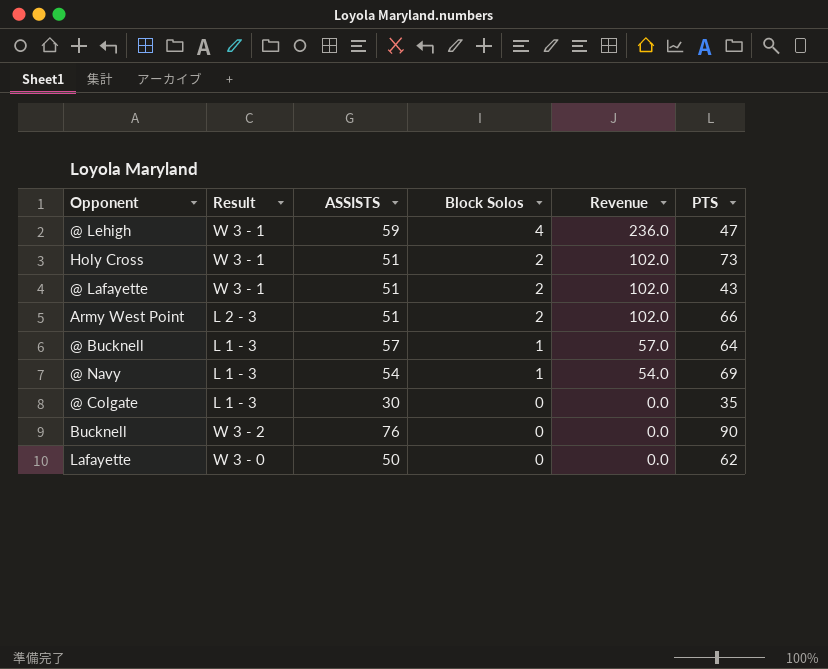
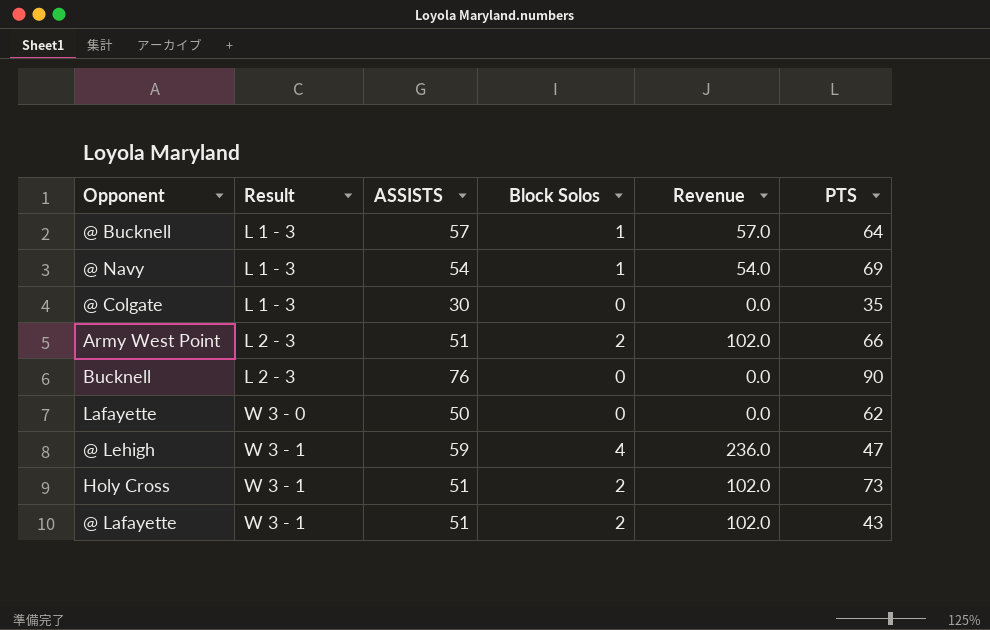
row order: Block Solos descending -> Result ascending
Bucknell | Result: W 3 - 2 -> L 2 - 3

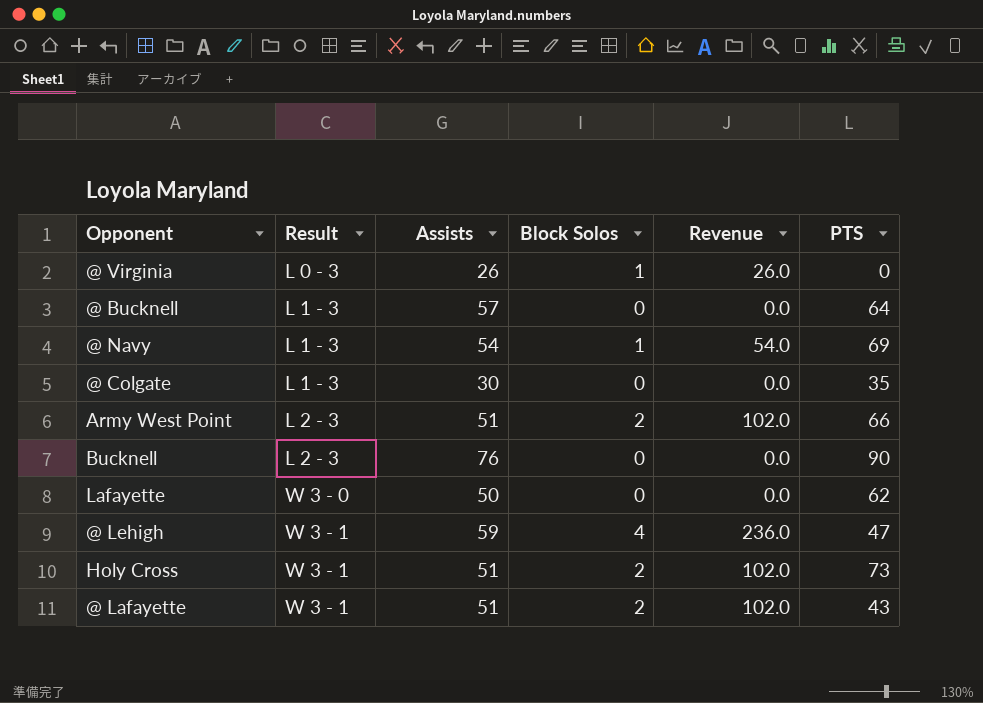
column name: ASSISTS -> Assists
row @ Virginia: none -> L 0 - 3 | 26 | 1 | 26.0 | 0
@ Bucknell | Block Solos: 1 -> 0
@ Bucknell | Revenue: 57.0 -> 0.0

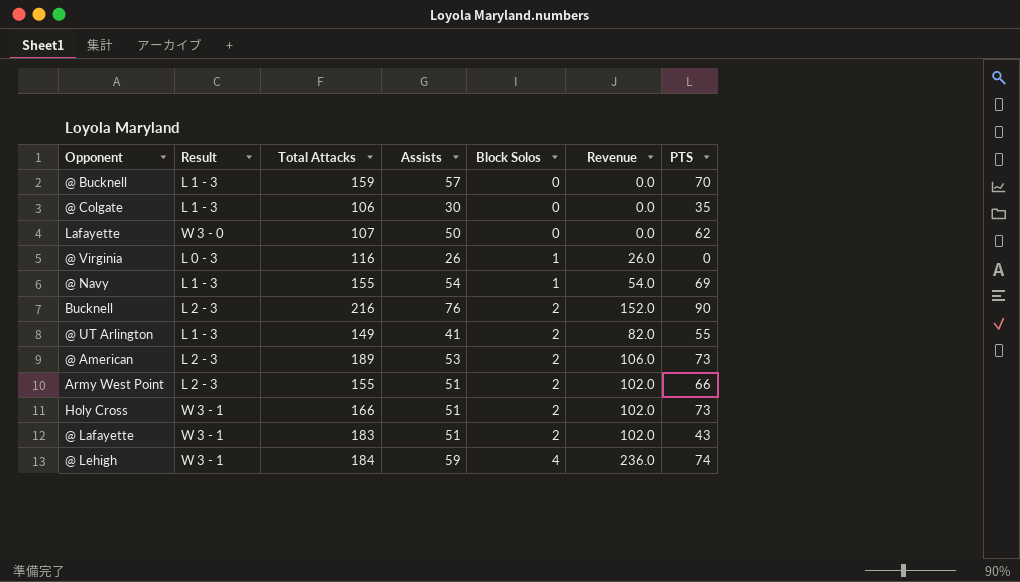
row order: Result ascending -> Block Solos ascending
column Total Attacks | position: none -> 3
@ Bucknell | PTS: 64 -> 70
Bucknell | Block Solos: 0 -> 2
Bucknell | Revenue: 0.0 -> 152.0
row @ UT Arlington: none -> L 1 - 3 | 149 | 41 | 2 | 82.0 | 55
row @ American: none -> L 2 - 3 | 189 | 53 | 2 | 106.0 | 73
@ Lehigh | PTS: 47 -> 74

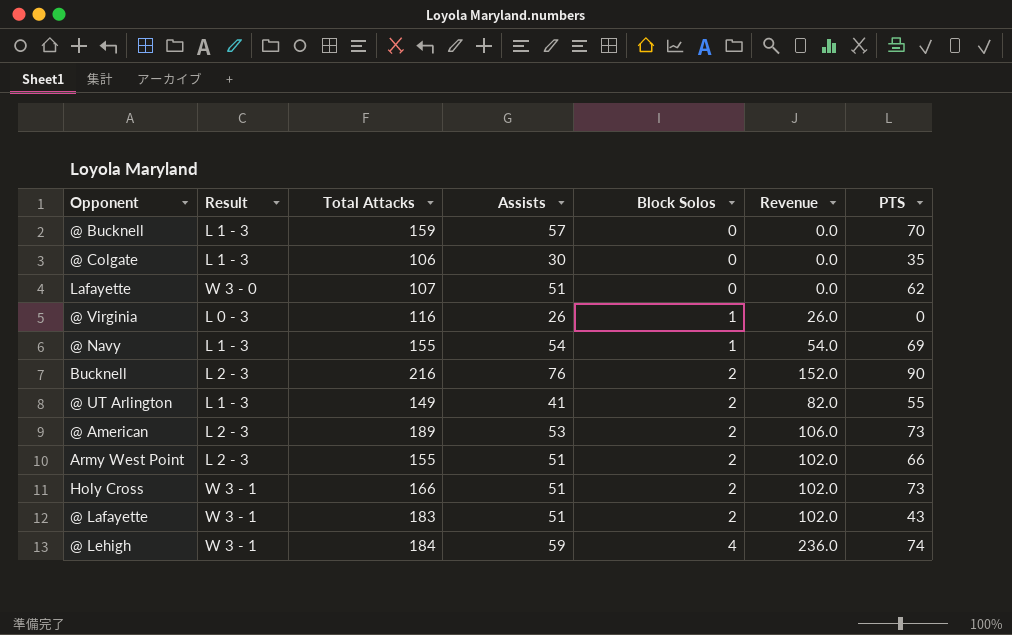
Lafayette | Assists: 50 -> 51

